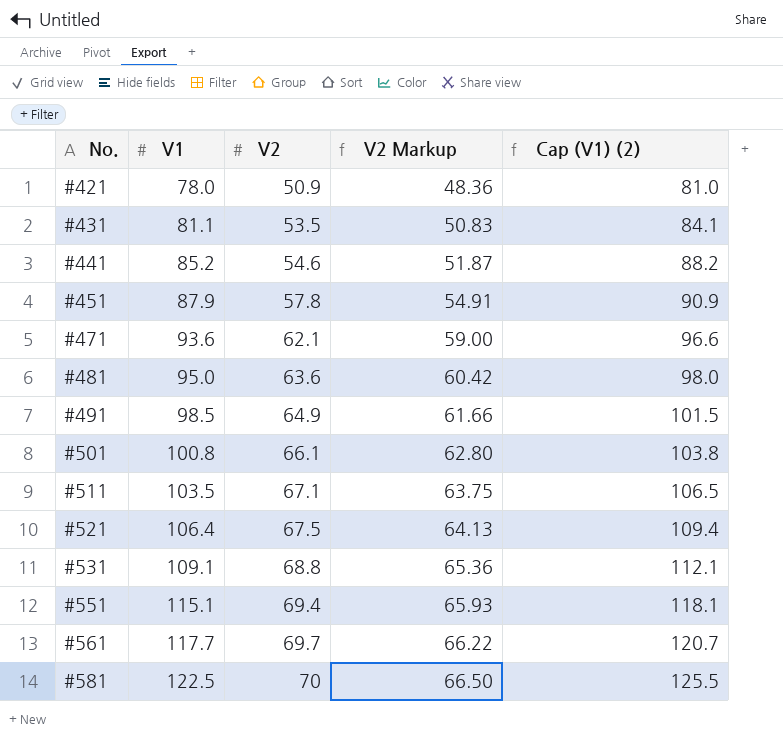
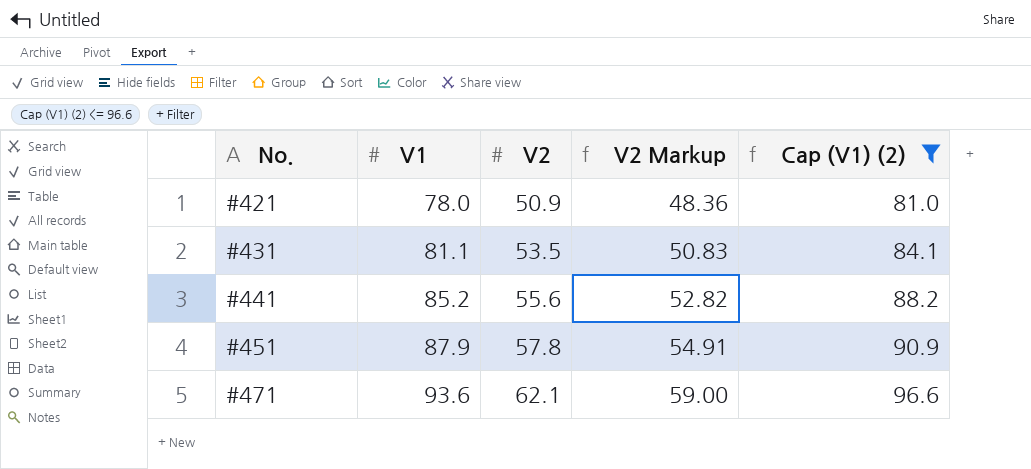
filter: none -> Cap (V1) (2) <= 96.6
#441 | V2: 54.6 -> 55.6
#441 | V2 Markup: 51.87 -> 52.82

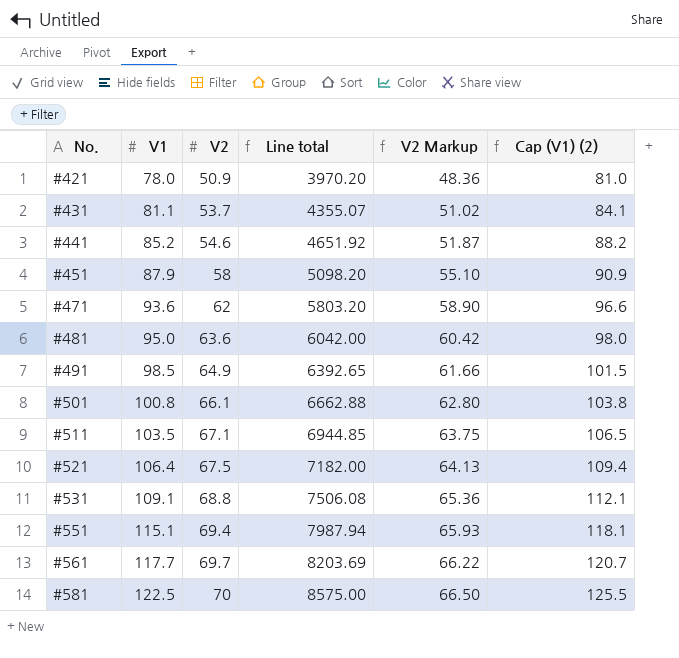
filter: Cap (V1) (2) <= 96.6 -> none
column Line total | formula: none -> [V1] * [V2]
#431 | V2: 53.5 -> 53.7
#431 | V2 Markup: 50.83 -> 51.02
#441 | V2: 55.6 -> 54.6
#441 | V2 Markup: 52.82 -> 51.87
#451 | V2: 57.8 -> 58
#451 | V2 Markup: 54.91 -> 55.10
#471 | V2: 62.1 -> 62
#471 | V2 Markup: 59.00 -> 58.90

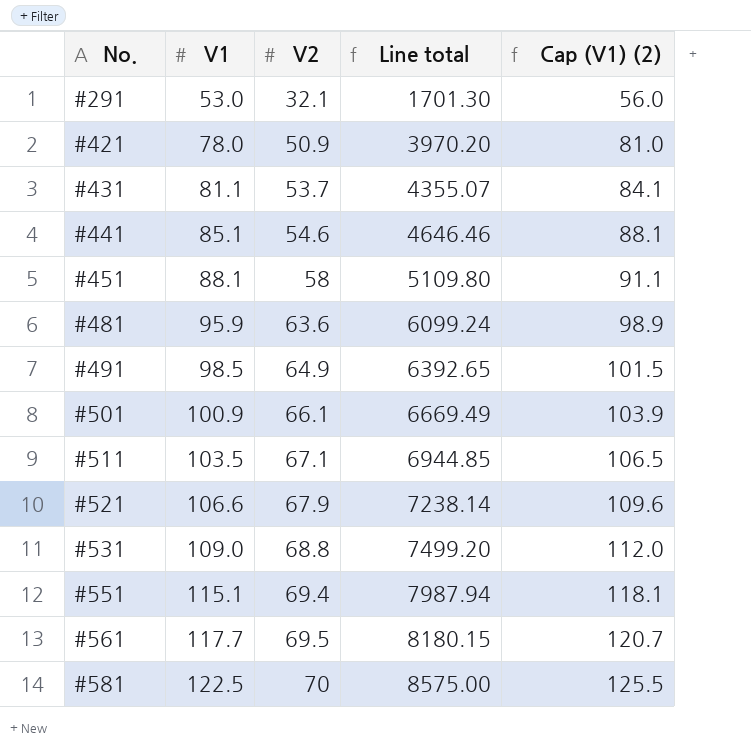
column V2 Markup | formula: [V2] * 0.95 -> none
row #471: 93.6 | 62 | 5803.20 | 58.90 | 96.6 -> none
row #291: none -> 53.0 | 32.1 | 1701.30 | 56.0
#441 | V1: 85.2 -> 85.1
#441 | Line total: 4651.92 -> 4646.46
#441 | Cap (V1) (2): 88.2 -> 88.1
#451 | V1: 87.9 -> 88.1
#451 | Line total: 5098.20 -> 5109.80
#451 | Cap (V1) (2): 90.9 -> 91.1
#481 | V1: 95.0 -> 95.9
#481 | Line total: 6042.00 -> 6099.24
#481 | Cap (V1) (2): 98.0 -> 98.9
#501 | V1: 100.8 -> 100.9
#501 | Line total: 6662.88 -> 6669.49
#501 | Cap (V1) (2): 103.8 -> 103.9
#521 | V1: 106.4 -> 106.6
#521 | V2: 67.5 -> 67.9
#521 | Line total: 7182.00 -> 7238.14
#521 | Cap (V1) (2): 109.4 -> 109.6
#531 | V1: 109.1 -> 109.0
#531 | Line total: 7506.08 -> 7499.20
#531 | Cap (V1) (2): 112.1 -> 112.0
#561 | V2: 69.7 -> 69.5
#561 | Line total: 8203.69 -> 8180.15

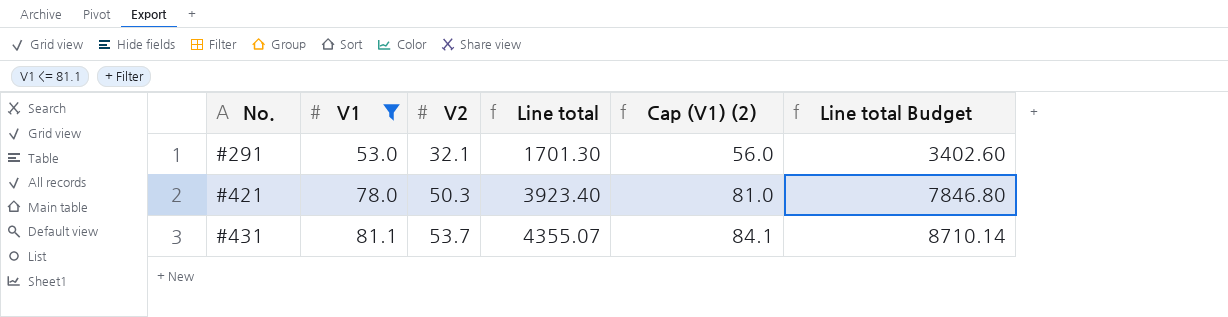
filter: none -> V1 <= 81.1
column Line total Budget | formula: none -> [Line total] * 2
#421 | V2: 50.9 -> 50.3
#421 | Line total: 3970.20 -> 3923.40

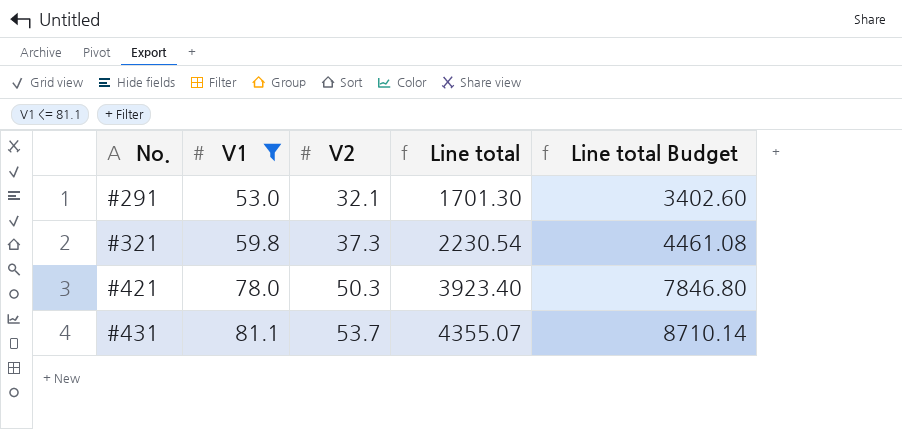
column Cap (V1) (2) | formula: [V1] + 3 -> none
row #321: none -> 59.8 | 37.3 | 2230.54 | 4461.08

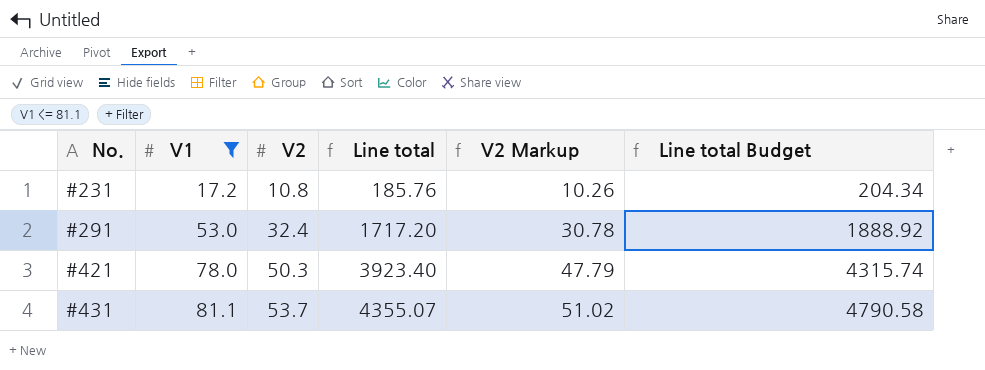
column V2 Markup | formula: none -> [V2] * 0.95
column Line total Budget | formula: [Line total] * 2 -> [Line total] * 1.1
row #321: 59.8 | 37.3 | 2230.54 | 4461.08 -> none
row #231: none -> 17.2 | 10.8 | 185.76 | 10.26 | 204.34
#291 | V2: 32.1 -> 32.4
#291 | Line total: 1701.30 -> 1717.20

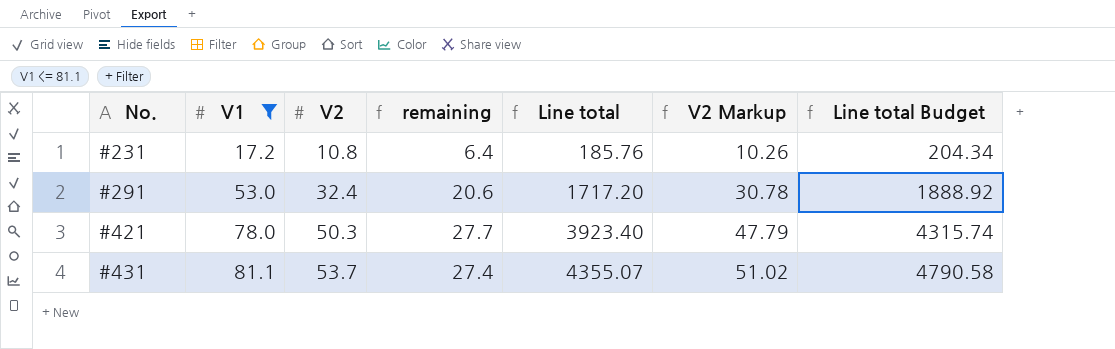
column remaining | formula: none -> [V1] - [V2]

